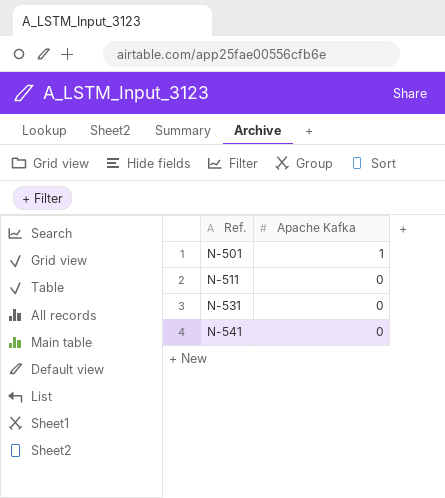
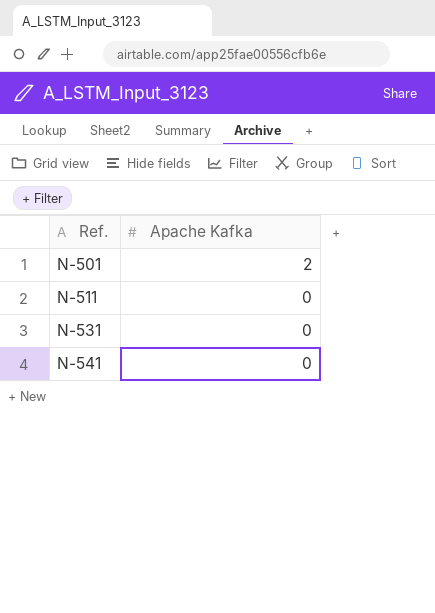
N-501 | Apache Kafka: 1 -> 2

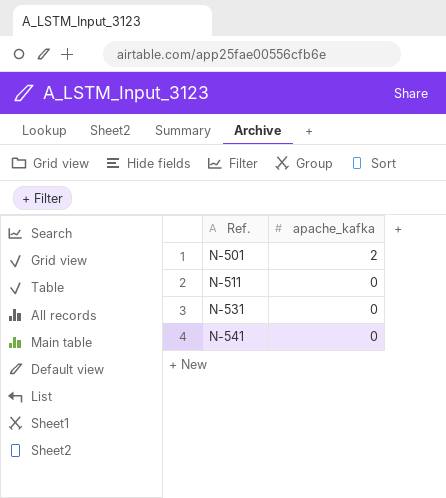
column name: Apache Kafka -> apache_kafka

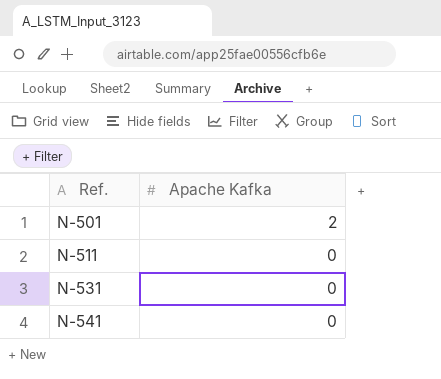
column name: apache_kafka -> Apache Kafka

